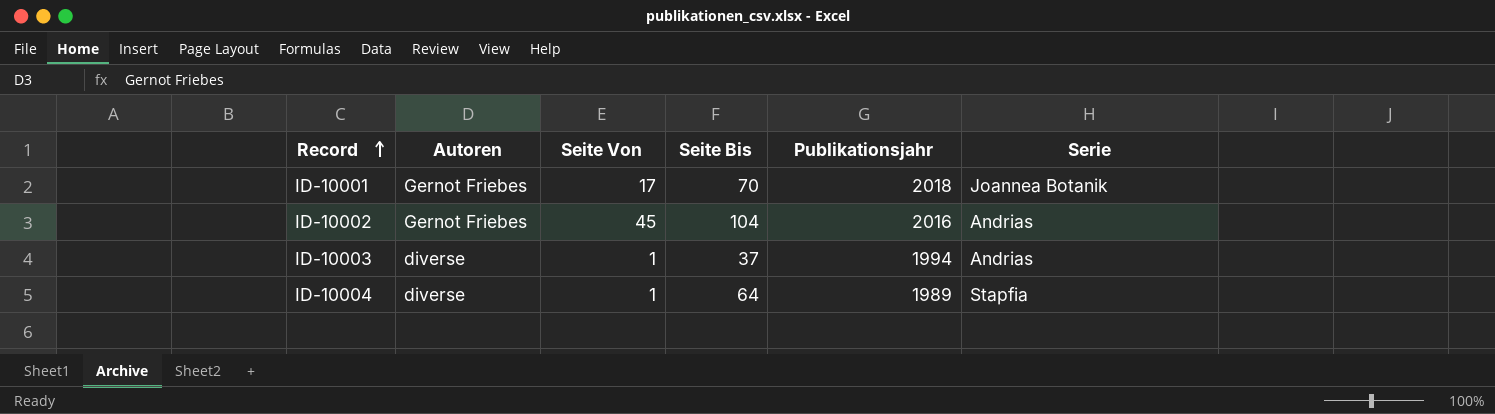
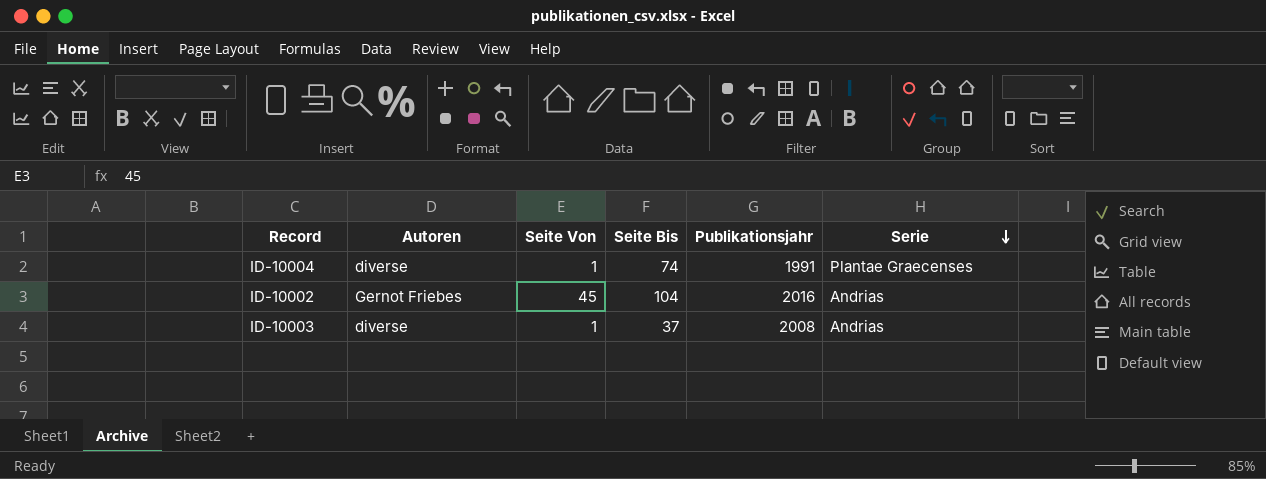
row order: Record ascending -> Serie descending
row ID-10001: Gernot Friebes | 17 | 70 | 2018 | Joannea Botanik -> none
ID-10004 | Seite Bis: 64 -> 74
ID-10004 | Publikationsjahr: 1989 -> 1991
ID-10004 | Serie: Stapfia -> Plantae Graecenses
ID-10003 | Publikationsjahr: 1994 -> 2008

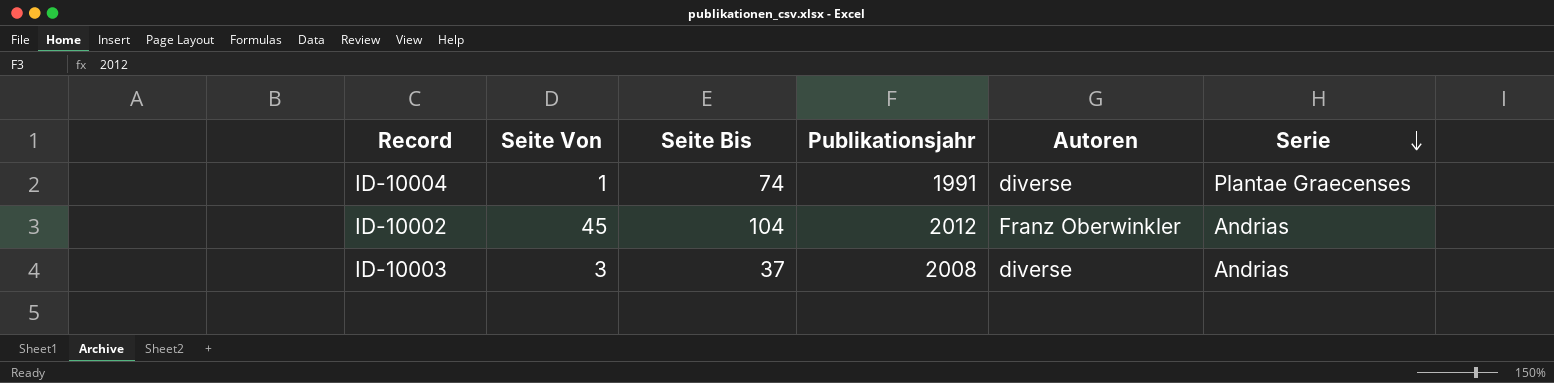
column Autoren | position: 2 -> 5
ID-10002 | Publikationsjahr: 2016 -> 2012
ID-10002 | Autoren: Gernot Friebes -> Franz Oberwinkler
ID-10003 | Seite Von: 1 -> 3

